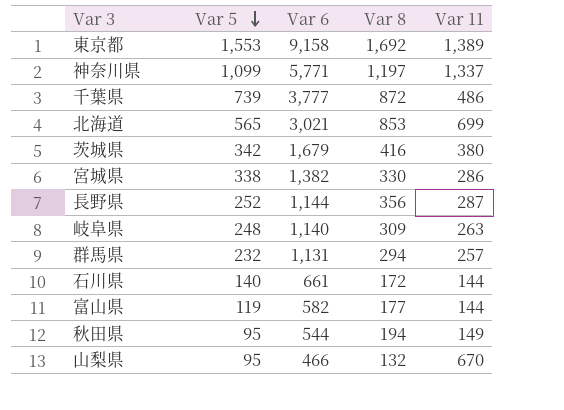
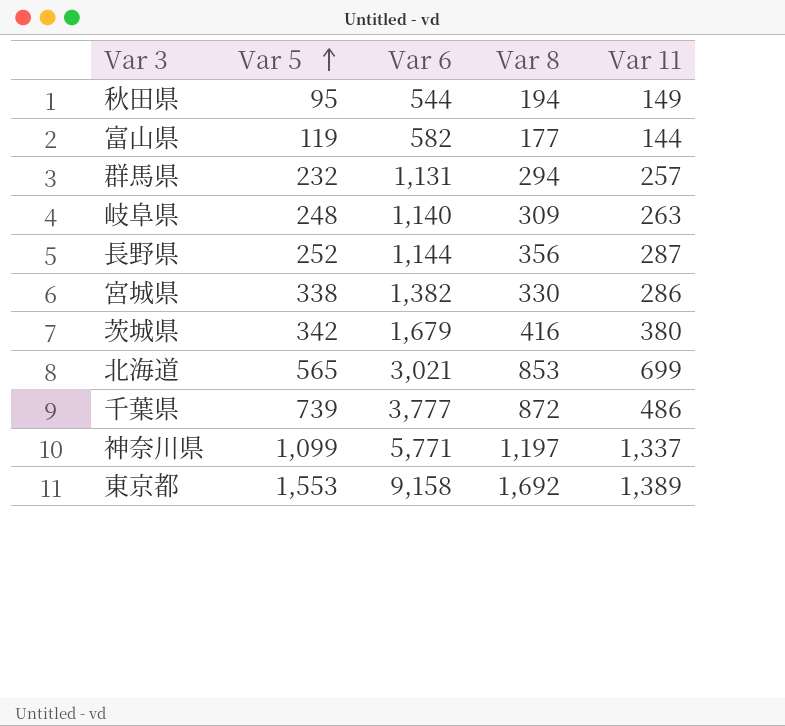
row order: Var 5 descending -> Var 5 ascending
row 石川県: 140 | 661 | 172 | 144 -> none
row 山梨県: 95 | 466 | 132 | 670 -> none

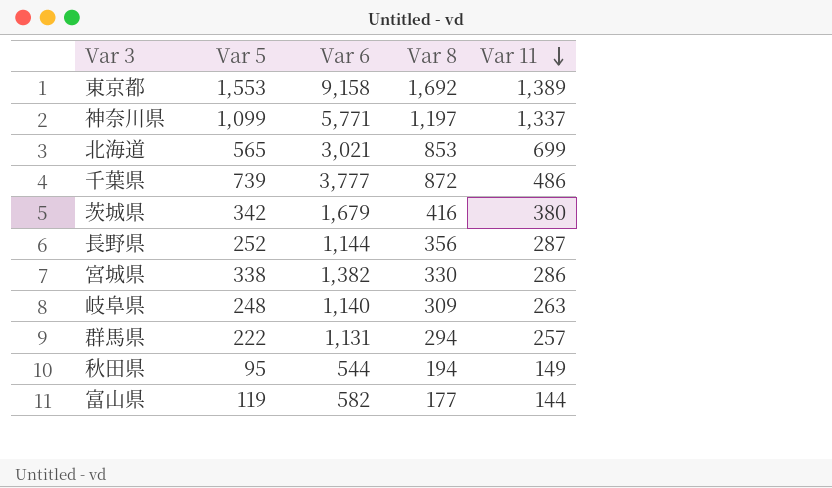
row order: Var 5 ascending -> Var 11 descending
群馬県 | Var 5: 232 -> 222

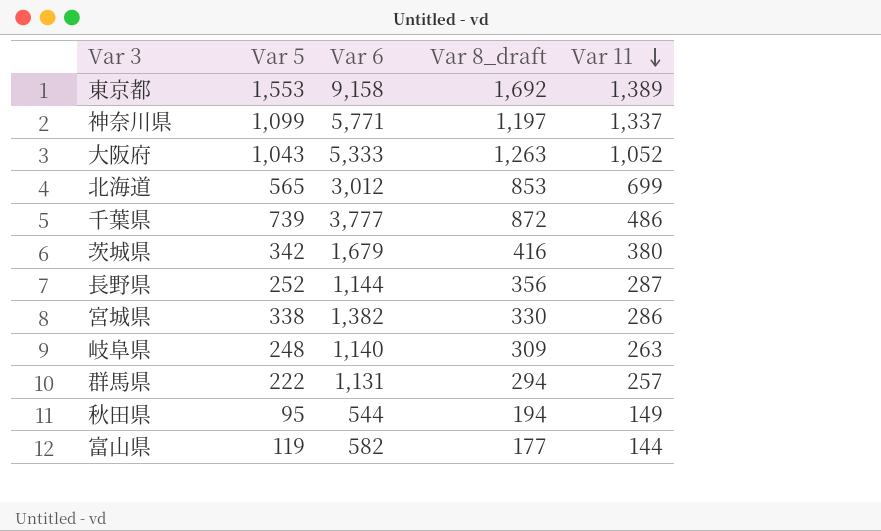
column name: Var 8 -> Var 8_draft
row 大阪府: none -> 1,043 | 5,333 | 1,263 | 1,052
北海道 | Var 6: 3,021 -> 3,012

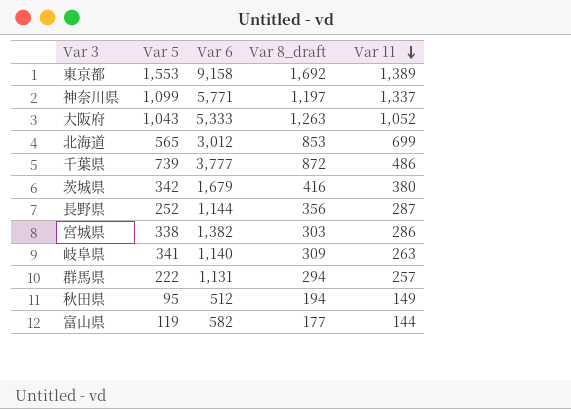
宮城県 | Var 8_draft: 330 -> 303
岐阜県 | Var 5: 248 -> 341
秋田県 | Var 6: 544 -> 512

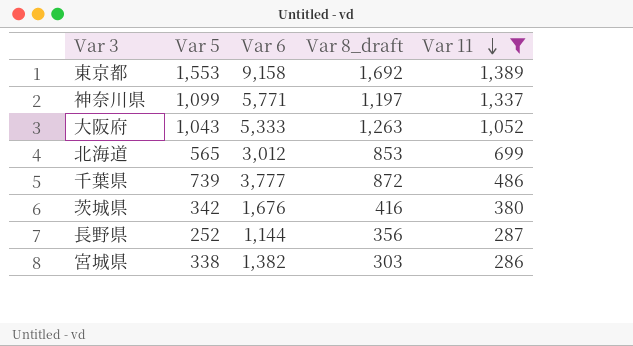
filter: none -> Var 11 >= 286
茨城県 | Var 6: 1,679 -> 1,676

